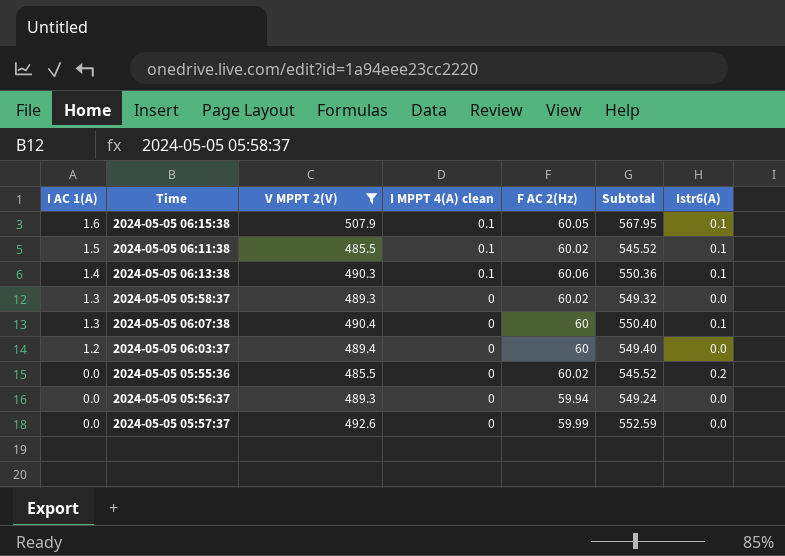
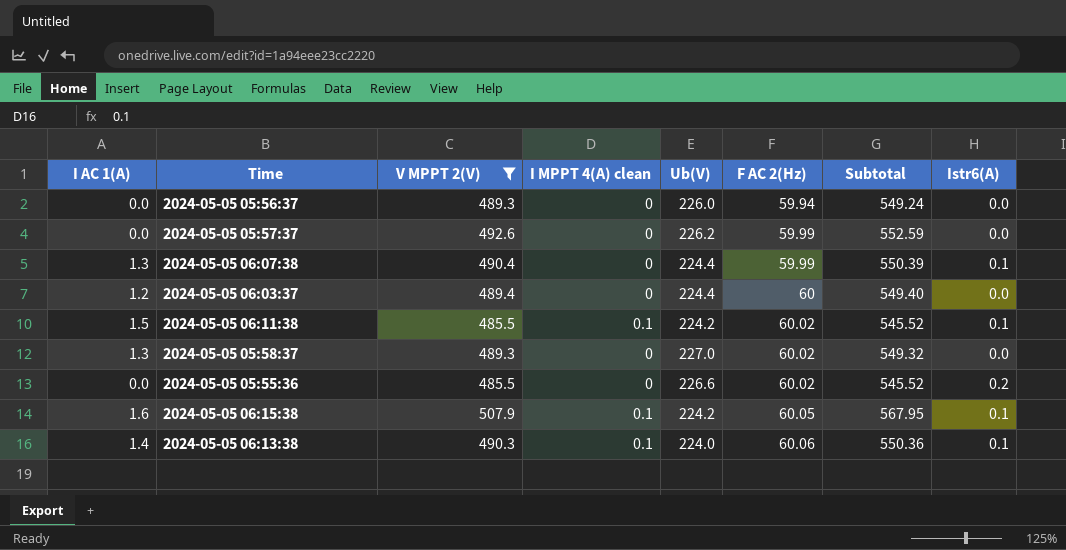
row order: I AC 1(A) descending -> F AC 2(Hz) ascending
column Ub(V) | position: none -> 5
2024-05-05 06:07:38 | F AC 2(Hz): 60 -> 59.99
2024-05-05 06:07:38 | Subtotal: 550.40 -> 550.39

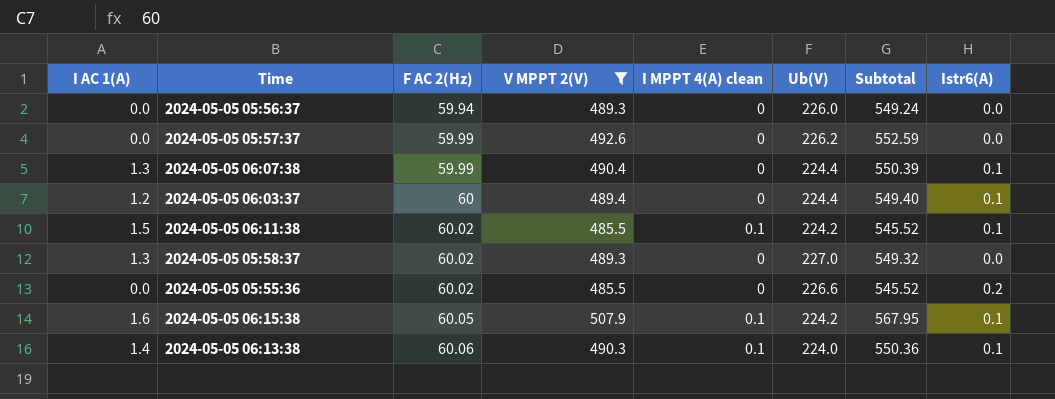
column F AC 2(Hz) | position: 6 -> 3
2024-05-05 06:03:37 | Istr6(A): 0.0 -> 0.1

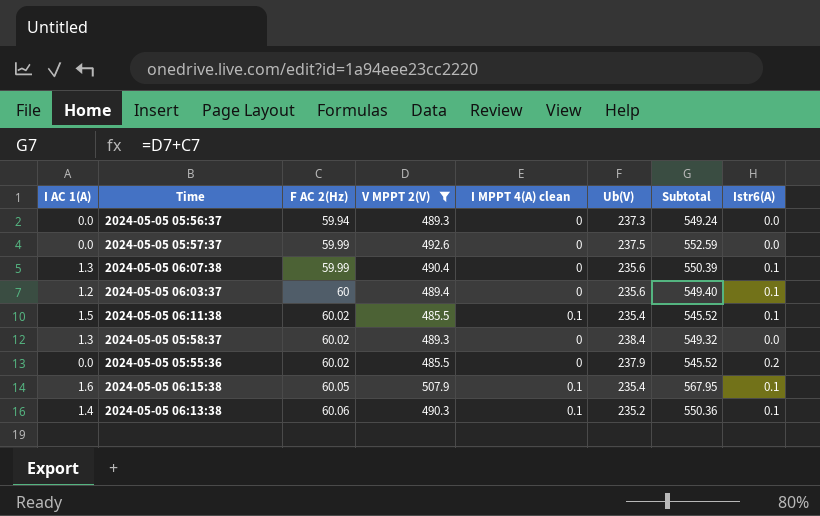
2024-05-05 05:56:37 | Ub(V): 226.0 -> 237.3
2024-05-05 05:57:37 | Ub(V): 226.2 -> 237.5
2024-05-05 06:07:38 | Ub(V): 224.4 -> 235.6
2024-05-05 06:03:37 | Ub(V): 224.4 -> 235.6
2024-05-05 06:11:38 | Ub(V): 224.2 -> 235.4
2024-05-05 05:58:37 | Ub(V): 227.0 -> 238.4
2024-05-05 05:55:36 | Ub(V): 226.6 -> 237.9
2024-05-05 06:15:38 | Ub(V): 224.2 -> 235.4
2024-05-05 06:13:38 | Ub(V): 224.0 -> 235.2

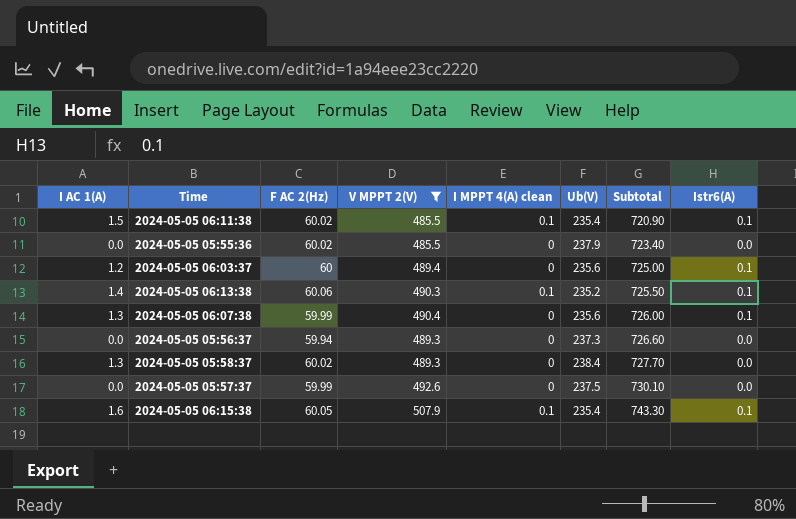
row order: F AC 2(Hz) ascending -> Subtotal ascending
column Subtotal | formula: [F AC 2(Hz)] + [V MPPT 2(V)] -> [V MPPT 2(V)] + [Ub(V)]
2024-05-05 05:55:36 | Istr6(A): 0.2 -> 0.0

